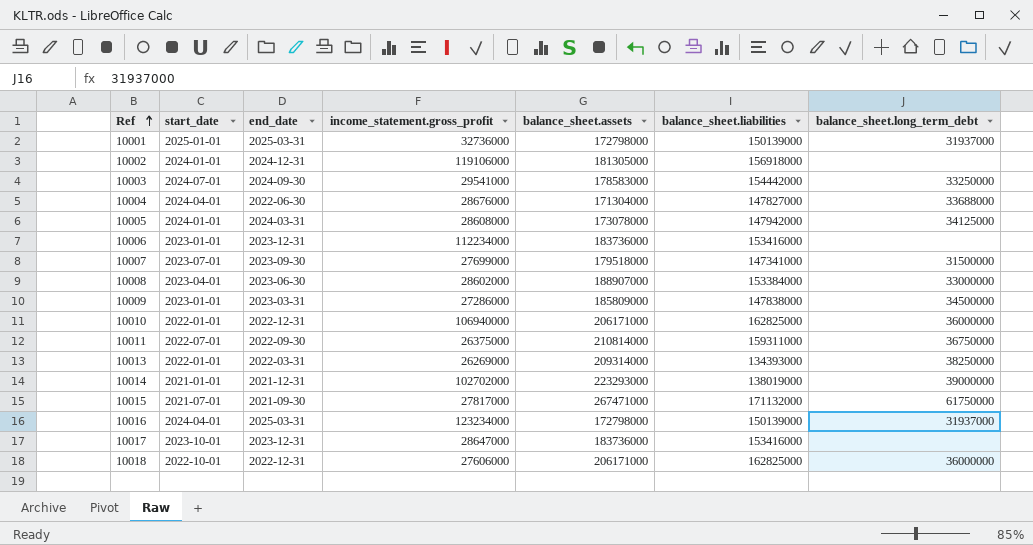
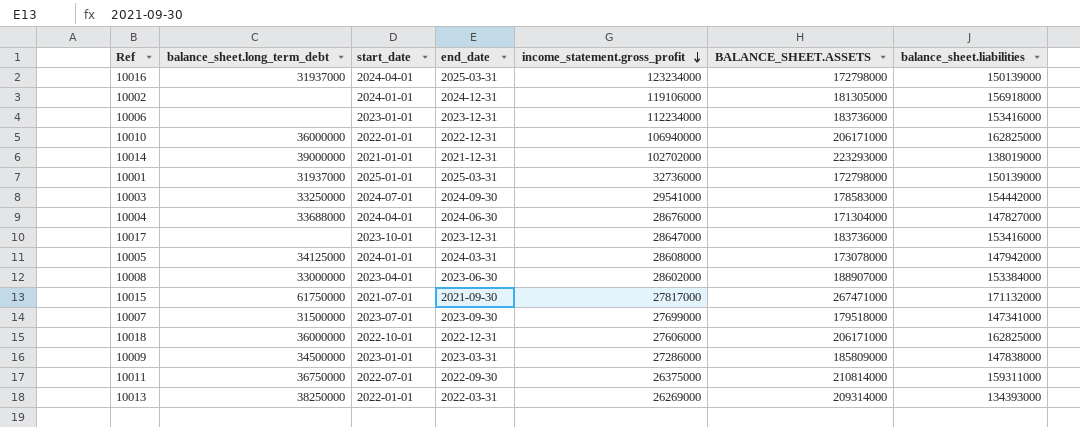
row order: Ref ascending -> income_statement.gross_profit descending
column balance_sheet.long_term_debt | position: 7 -> 2
column name: balance_sheet.assets -> BALANCE_SHEET.ASSETS
10004 | end_date: 2022-06-30 -> 2024-06-30

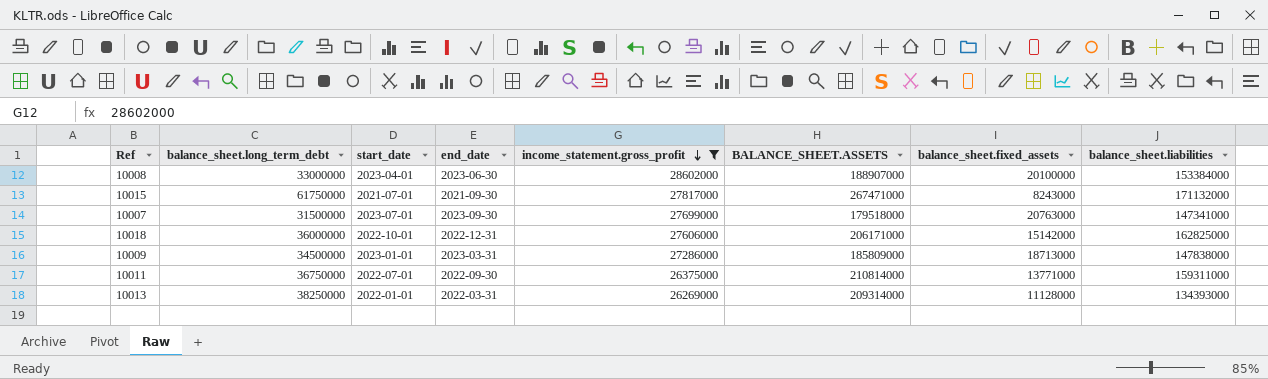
filter: none -> income_statement.gross_profit <= 28602000
column balance_sheet.fixed_assets | position: none -> 7

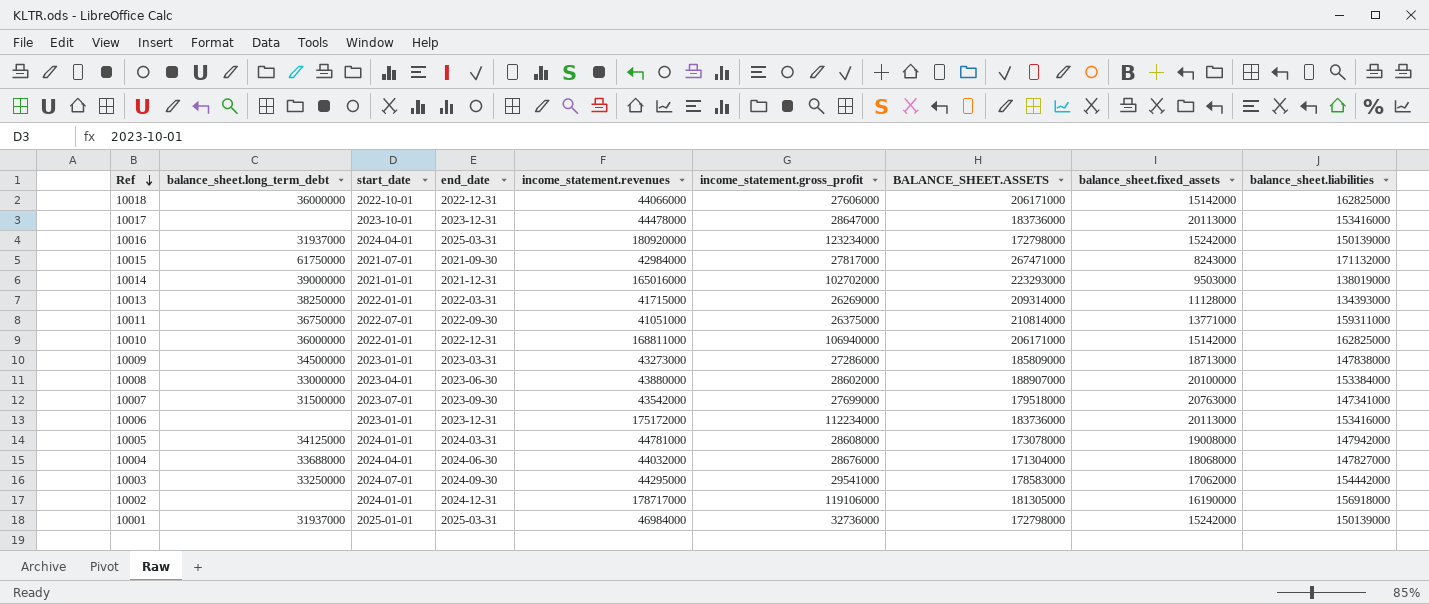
filter: income_statement.gross_profit <= 28602000 -> none
row order: income_statement.gross_profit descending -> Ref descending
column income_statement.revenues | position: none -> 5

